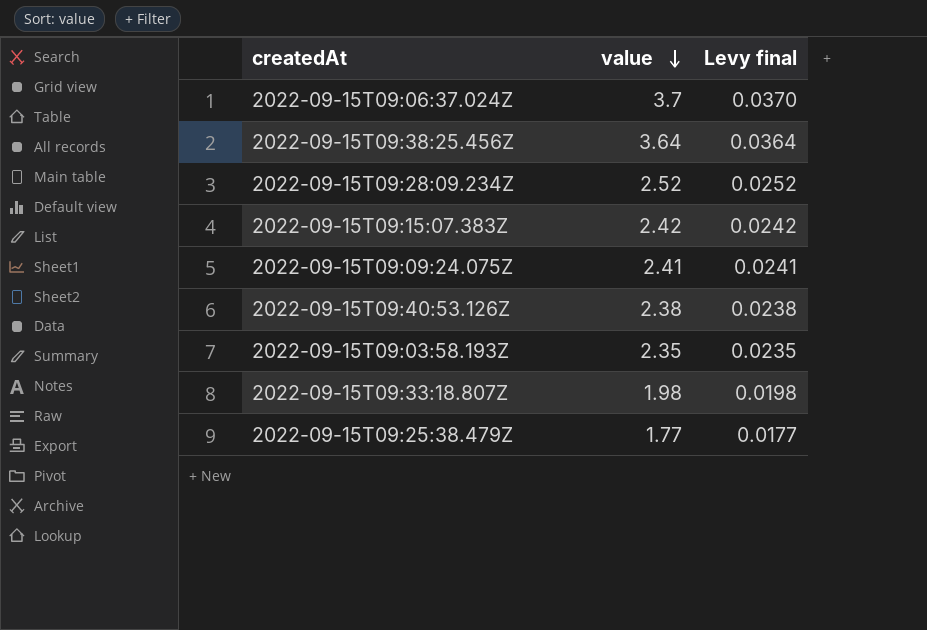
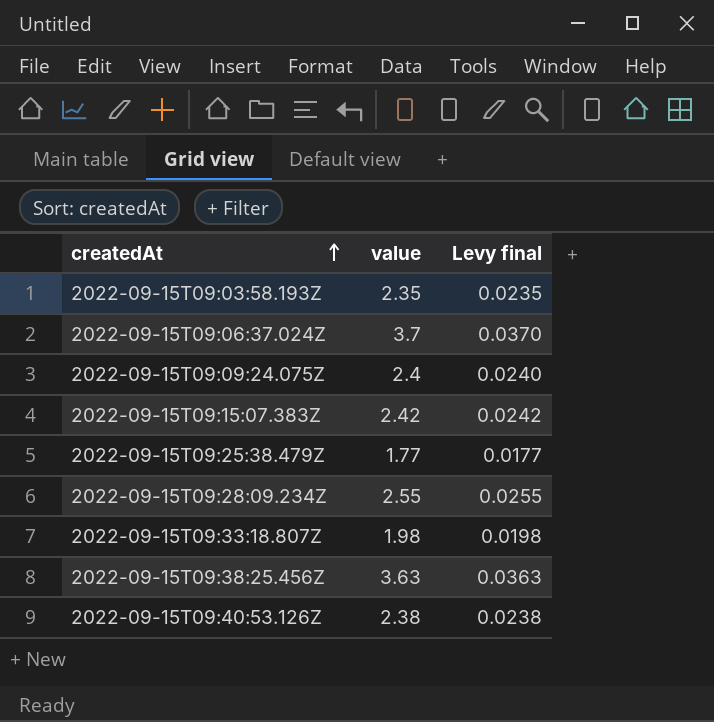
row order: value descending -> createdAt ascending
2022-09-15T09:09:24.075Z | value: 2.41 -> 2.4
2022-09-15T09:09:24.075Z | Levy final: 0.0241 -> 0.0240
2022-09-15T09:28:09.234Z | value: 2.52 -> 2.55
2022-09-15T09:28:09.234Z | Levy final: 0.0252 -> 0.0255
2022-09-15T09:38:25.456Z | value: 3.64 -> 3.63
2022-09-15T09:38:25.456Z | Levy final: 0.0364 -> 0.0363

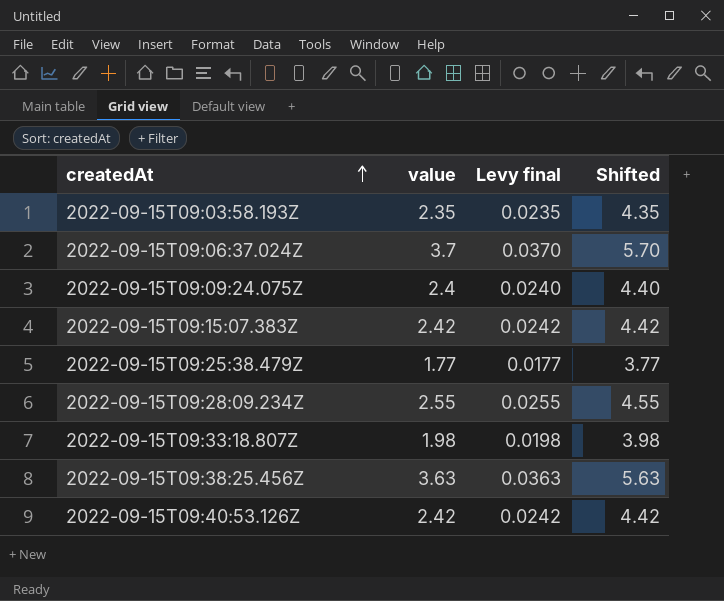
column Shifted | formula: none -> [value] + 2
2022-09-15T09:40:53.126Z | value: 2.38 -> 2.42
2022-09-15T09:40:53.126Z | Levy final: 0.0238 -> 0.0242

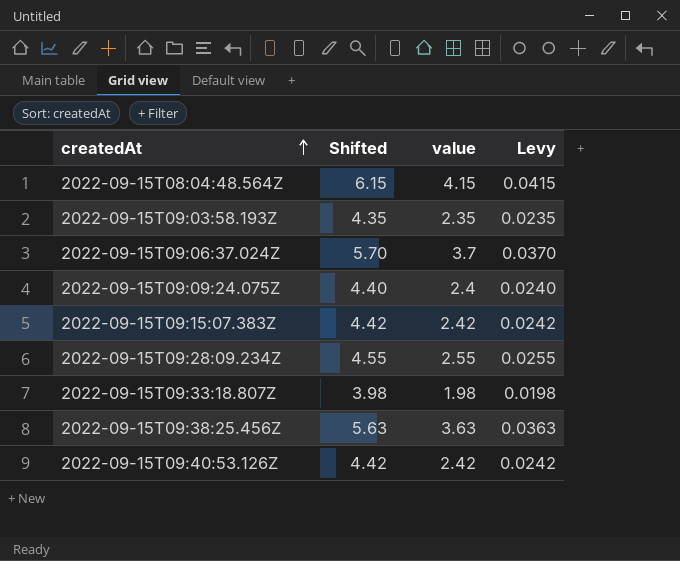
column Shifted | position: 4 -> 2
column name: Levy final -> Levy
row 2022-09-15T09:25:38.479Z: 1.77 | 0.0177 | 3.77 -> none
row 2022-09-15T08:04:48.564Z: none -> 6.15 | 4.15 | 0.0415

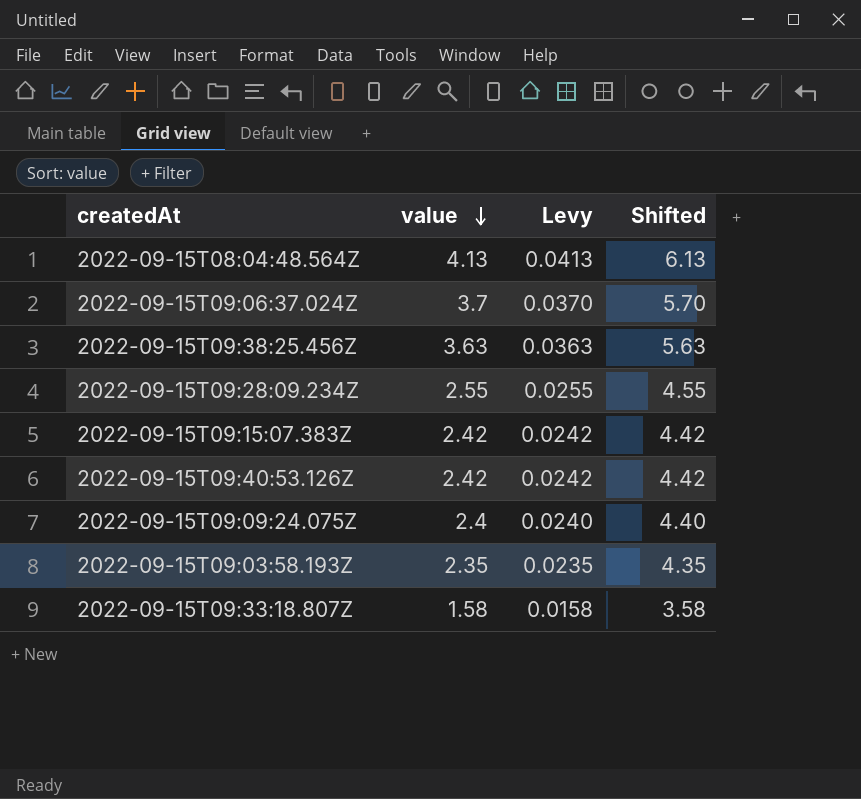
row order: createdAt ascending -> value descending
column Shifted | position: 2 -> 4
2022-09-15T08:04:48.564Z | value: 4.15 -> 4.13
2022-09-15T08:04:48.564Z | Levy: 0.0415 -> 0.0413
2022-09-15T08:04:48.564Z | Shifted: 6.15 -> 6.13
2022-09-15T09:33:18.807Z | value: 1.98 -> 1.58
2022-09-15T09:33:18.807Z | Levy: 0.0198 -> 0.0158
2022-09-15T09:33:18.807Z | Shifted: 3.98 -> 3.58

